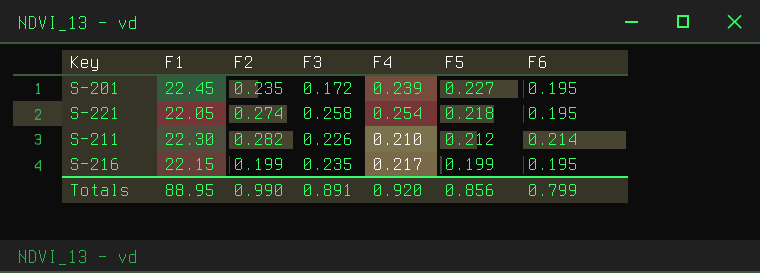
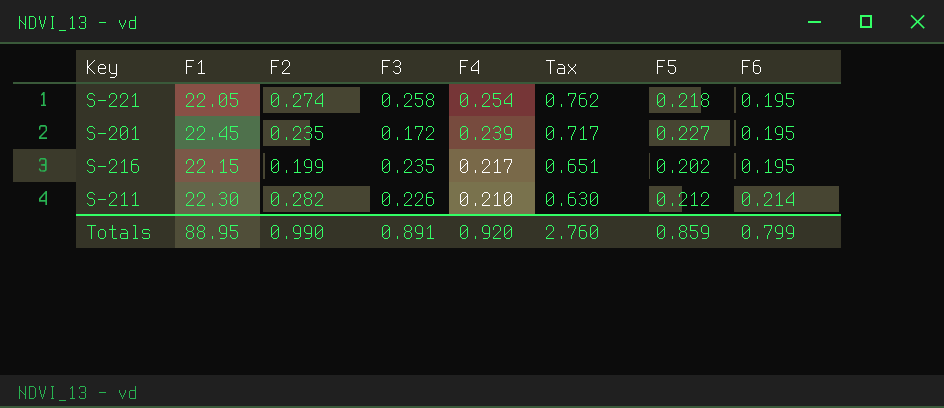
row order: F5 descending -> F4 descending
column Tax | formula: none -> [F4] * 3
S-216 | F5: 0.199 -> 0.202
Totals | F5: 0.856 -> 0.859

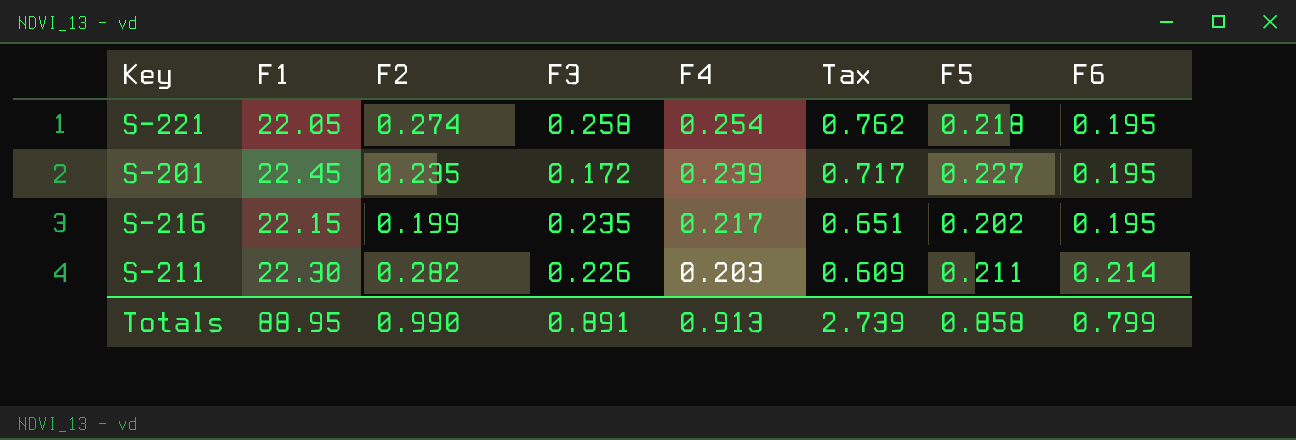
S-211 | F4: 0.210 -> 0.203
S-211 | Tax: 0.630 -> 0.609
S-211 | F5: 0.212 -> 0.211
Totals | F4: 0.920 -> 0.913
Totals | Tax: 2.760 -> 2.739
Totals | F5: 0.859 -> 0.858

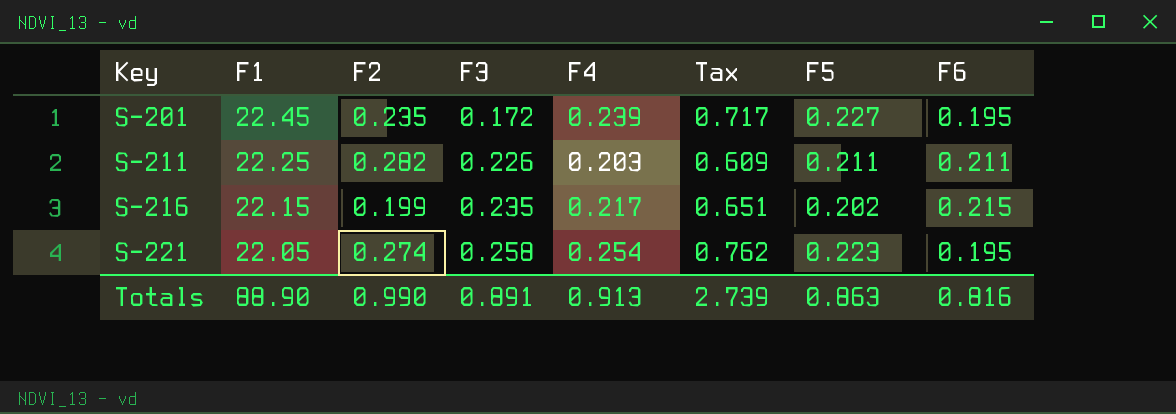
row order: F4 descending -> Key ascending
S-211 | F1: 22.30 -> 22.25
S-211 | F6: 0.214 -> 0.211
S-216 | F6: 0.195 -> 0.215
S-221 | F5: 0.218 -> 0.223
Totals | F1: 88.95 -> 88.90
Totals | F5: 0.858 -> 0.863
Totals | F6: 0.799 -> 0.816

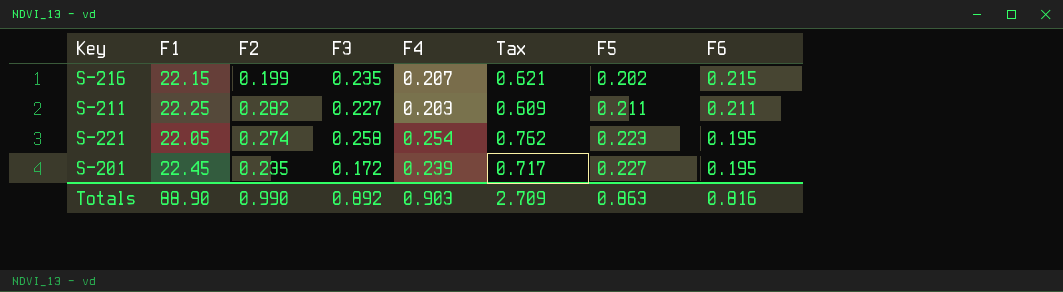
row order: Key ascending -> F5 ascending
S-216 | F4: 0.217 -> 0.207
S-216 | Tax: 0.651 -> 0.621
S-211 | F3: 0.226 -> 0.227
Totals | F3: 0.891 -> 0.892
Totals | F4: 0.913 -> 0.903
Totals | Tax: 2.739 -> 2.709

